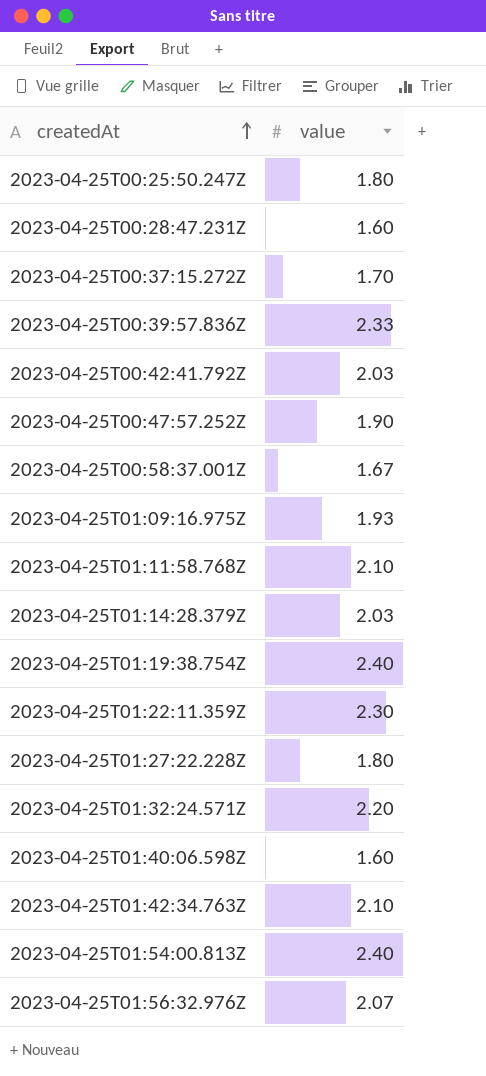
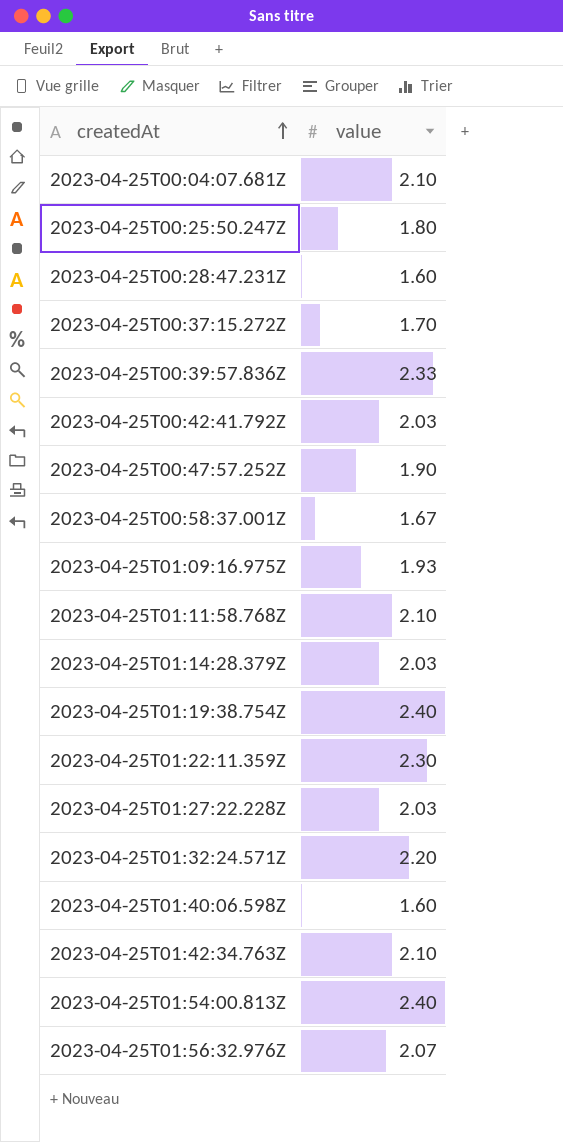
row 2023-04-25T00:04:07.681Z: none -> 2.10
2023-04-25T01:27:22.228Z | value: 1.80 -> 2.03

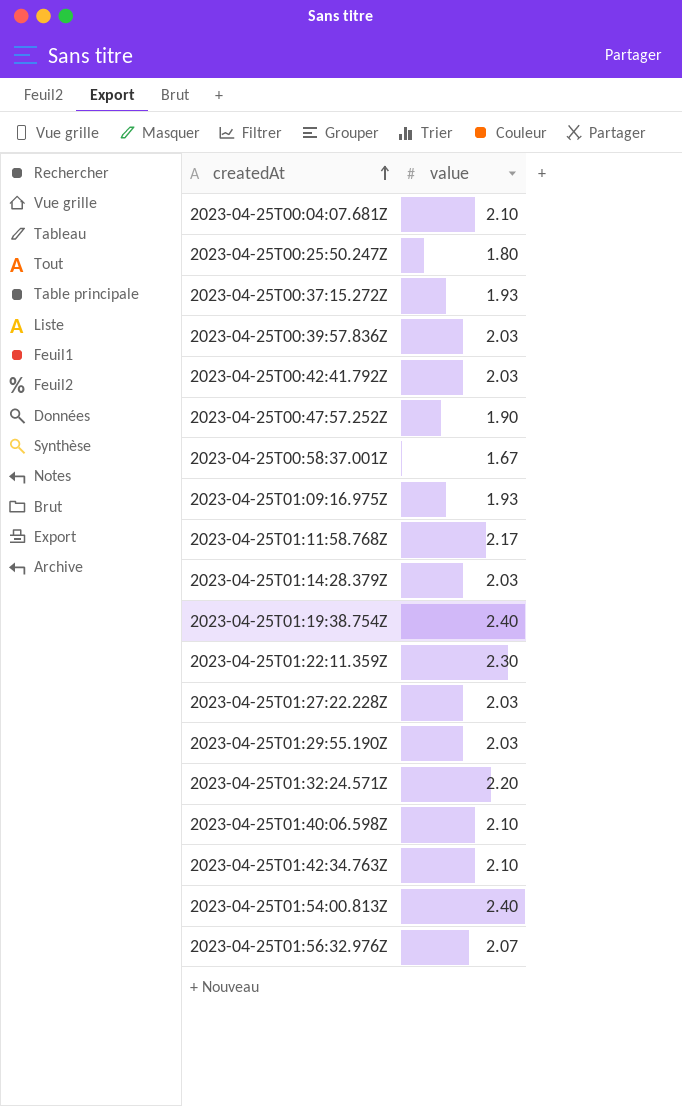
row 2023-04-25T00:28:47.231Z: 1.60 -> none
2023-04-25T00:37:15.272Z | value: 1.70 -> 1.93
2023-04-25T00:39:57.836Z | value: 2.33 -> 2.03
2023-04-25T01:11:58.768Z | value: 2.10 -> 2.17
row 2023-04-25T01:29:55.190Z: none -> 2.03
2023-04-25T01:40:06.598Z | value: 1.60 -> 2.10

